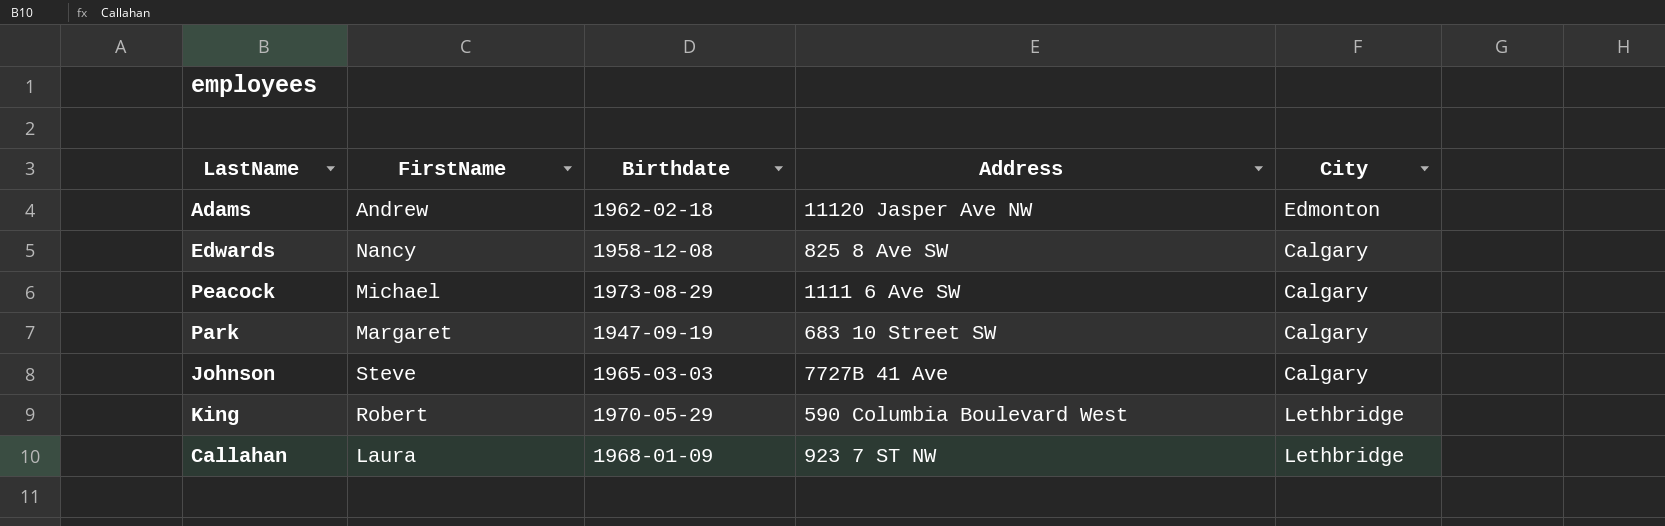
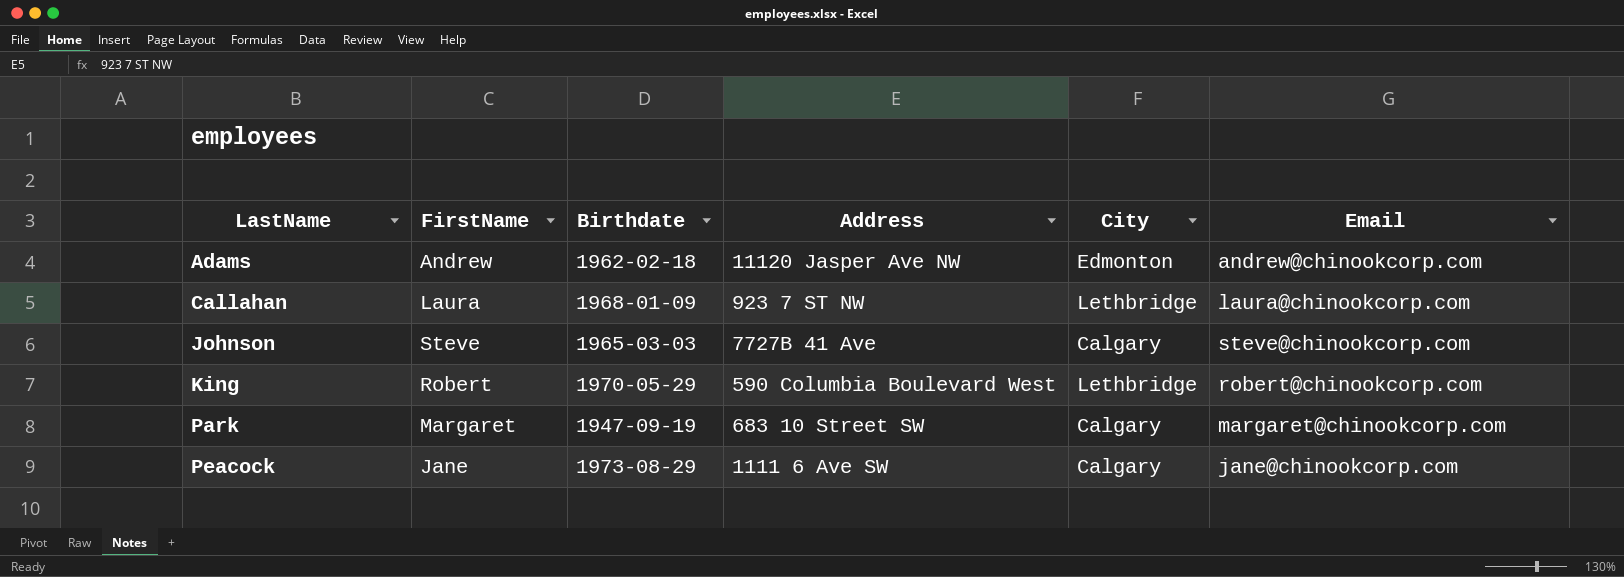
row order: none -> LastName ascending
column Email | position: none -> 6
row Edwards: Nancy | 1958-12-08 | 825 8 Ave SW | Calgary -> none
Peacock | FirstName: Michael -> Jane

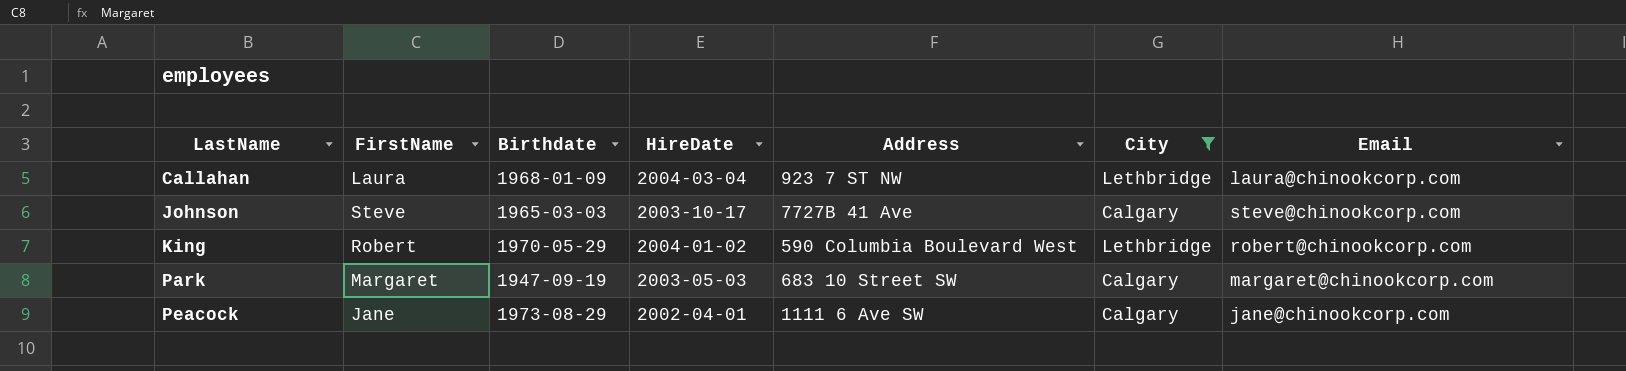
filter: none -> City != Edmonton
column HireDate | position: none -> 4

